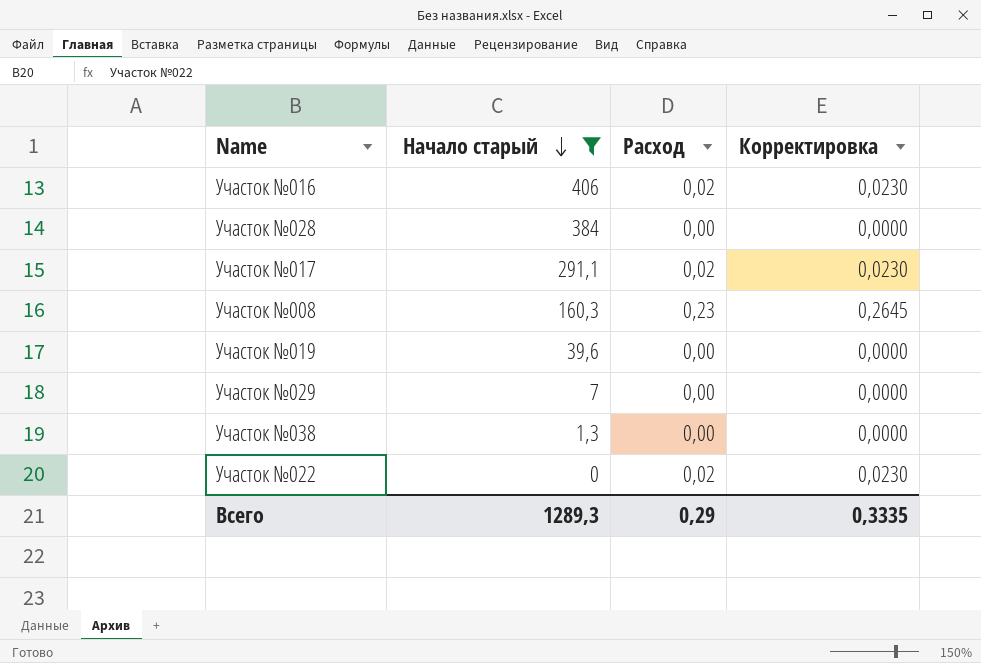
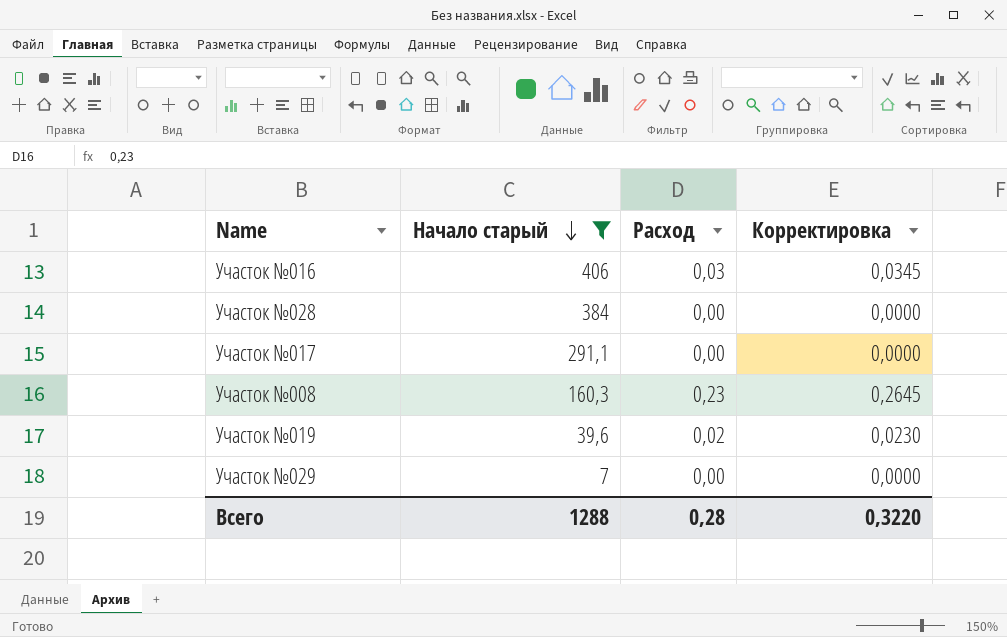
row Участок №038: 1,3 | 0,00 | 0,0000 -> none
row Участок №022: 0 | 0,02 | 0,0230 -> none
Участок №016 | Расход: 0,02 -> 0,03
Участок №016 | Корректировка: 0,0230 -> 0,0345
Участок №017 | Расход: 0,02 -> 0,00
Участок №017 | Корректировка: 0,0230 -> 0,0000
Участок №019 | Расход: 0,00 -> 0,02
Участок №019 | Корректировка: 0,0000 -> 0,0230
Всего | Начало старый: 1289,3 -> 1288
Всего | Расход: 0,29 -> 0,28
Всего | Корректировка: 0,3335 -> 0,3220

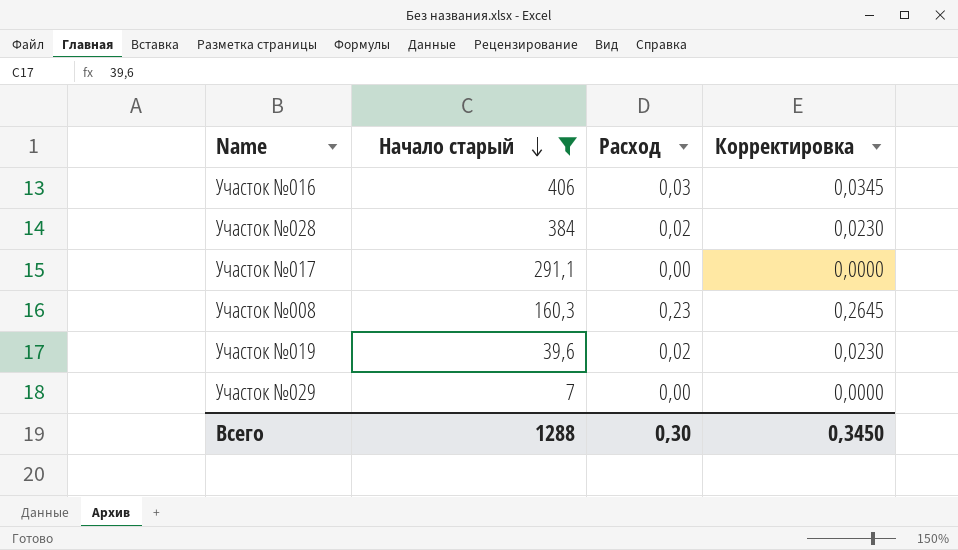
Участок №028 | Расход: 0,00 -> 0,02
Участок №028 | Корректировка: 0,0000 -> 0,0230
Всего | Расход: 0,28 -> 0,30
Всего | Корректировка: 0,3220 -> 0,3450

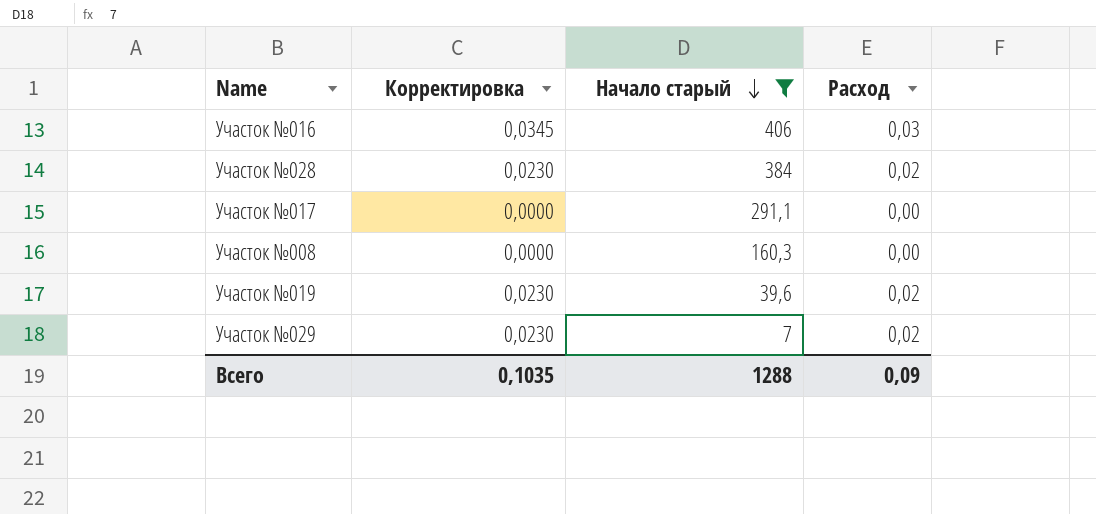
column Корректировка | position: 4 -> 2
Участок №008 | Корректировка: 0,2645 -> 0,0000
Участок №008 | Расход: 0,23 -> 0,00
Участок №029 | Корректировка: 0,0000 -> 0,0230
Участок №029 | Расход: 0,00 -> 0,02
Всего | Корректировка: 0,3450 -> 0,1035
Всего | Расход: 0,30 -> 0,09

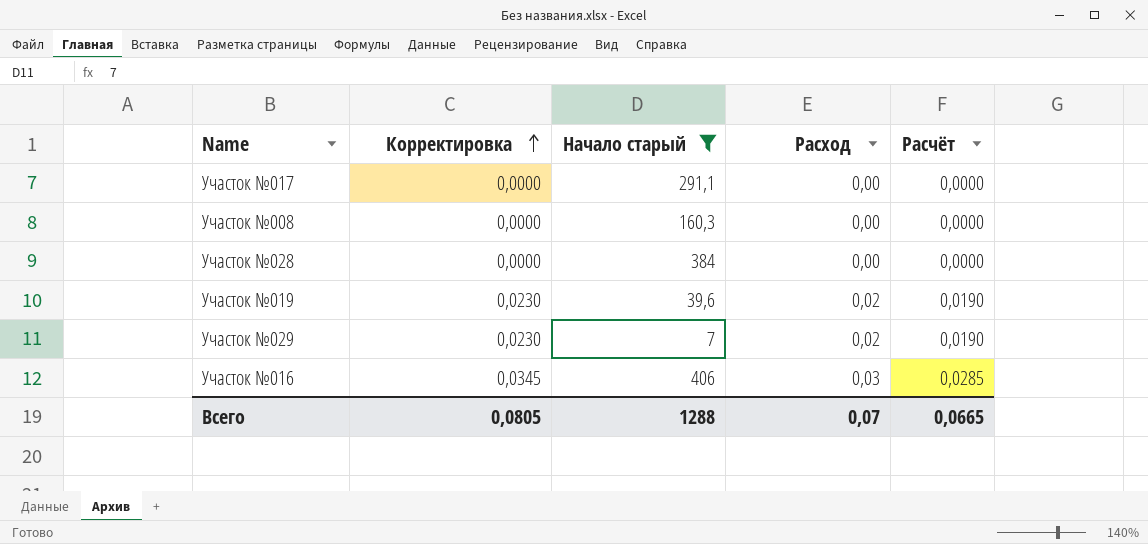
row order: Начало старый descending -> Корректировка ascending
column Расчёт | formula: none -> [Расход] * 0,95
Участок №028 | Корректировка: 0,0230 -> 0,0000
Участок №028 | Расход: 0,02 -> 0,00
Всего | Корректировка: 0,1035 -> 0,0805
Всего | Расход: 0,09 -> 0,07

